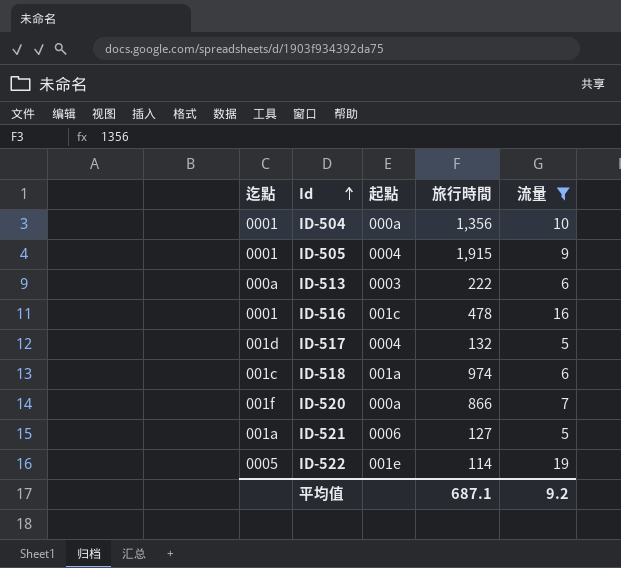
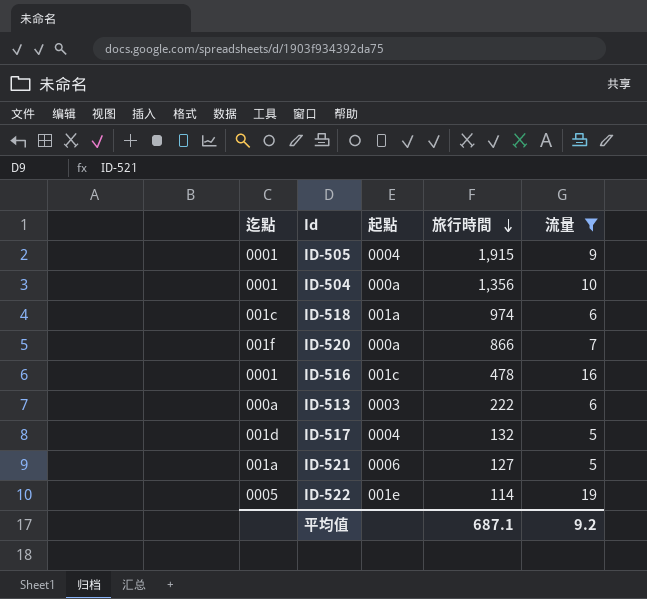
row order: Id ascending -> 旅行時間 descending

